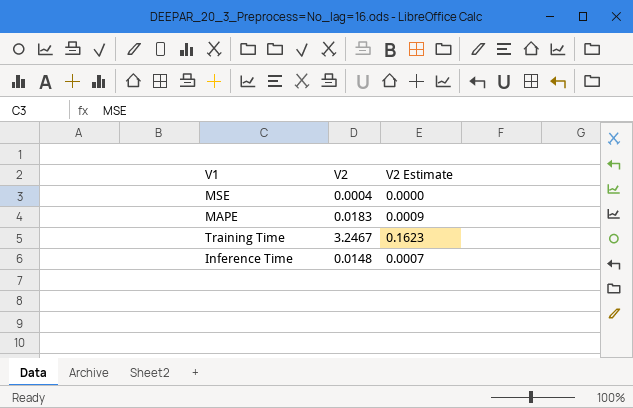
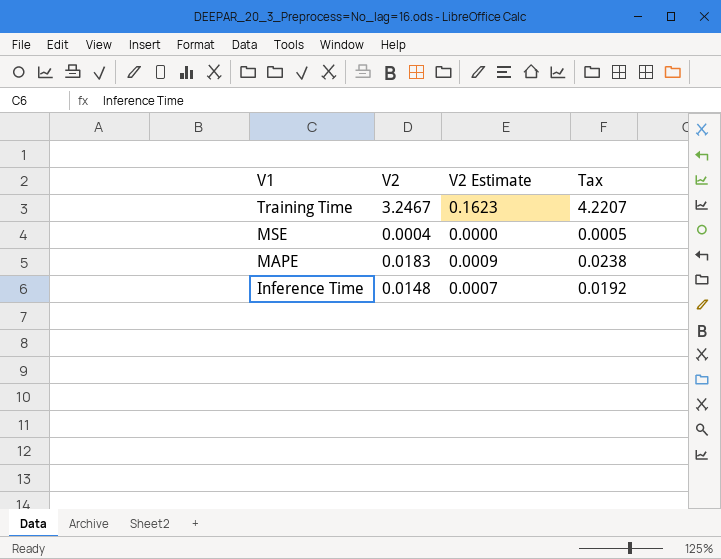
row order: none -> V1 descending
column Tax | formula: none -> [V2] * 1.3

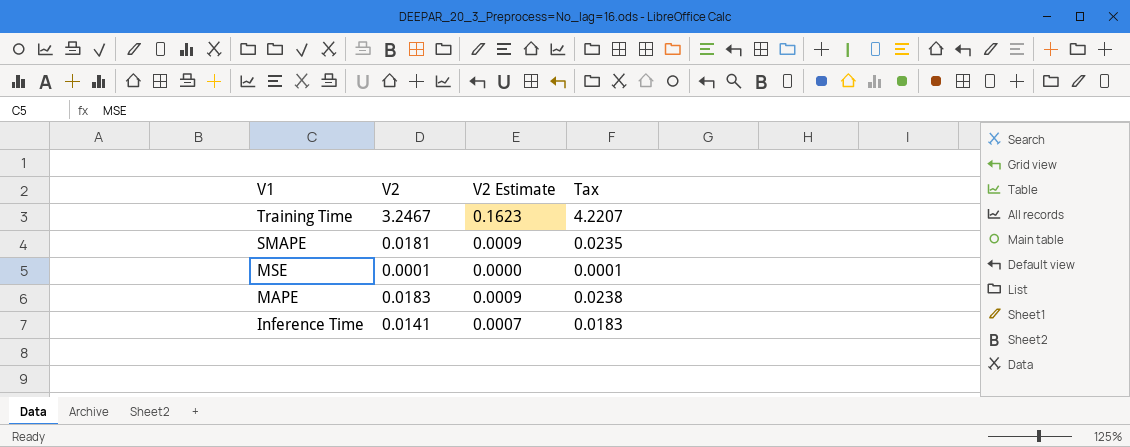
row SMAPE: none -> 0.0181 | 0.0009 | 0.0235
MSE | V2: 0.0004 -> 0.0001
MSE | Tax: 0.0005 -> 0.0001
Inference Time | V2: 0.0148 -> 0.0141
Inference Time | Tax: 0.0192 -> 0.0183

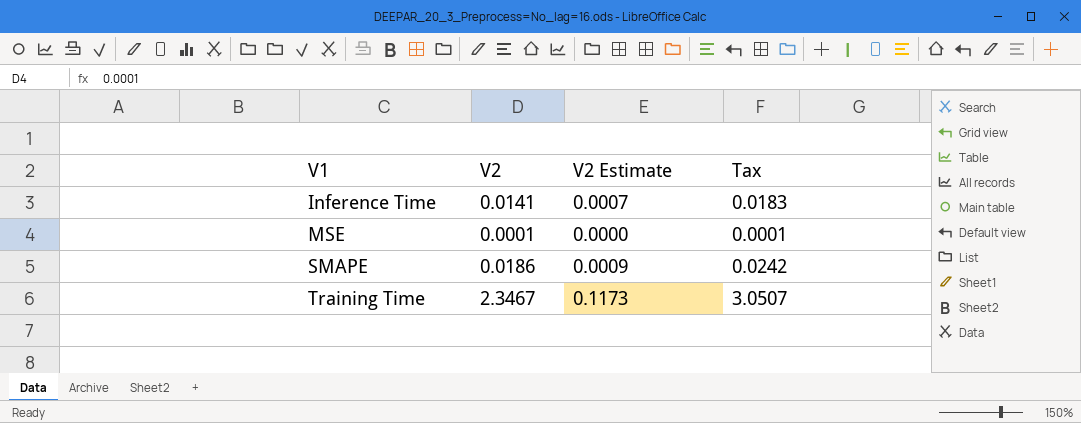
row order: V1 descending -> V1 ascending
row MAPE: 0.0183 | 0.0009 | 0.0238 -> none
SMAPE | V2: 0.0181 -> 0.0186
SMAPE | Tax: 0.0235 -> 0.0242
Training Time | V2: 3.2467 -> 2.3467
Training Time | V2 Estimate: 0.1623 -> 0.1173
Training Time | Tax: 4.2207 -> 3.0507

